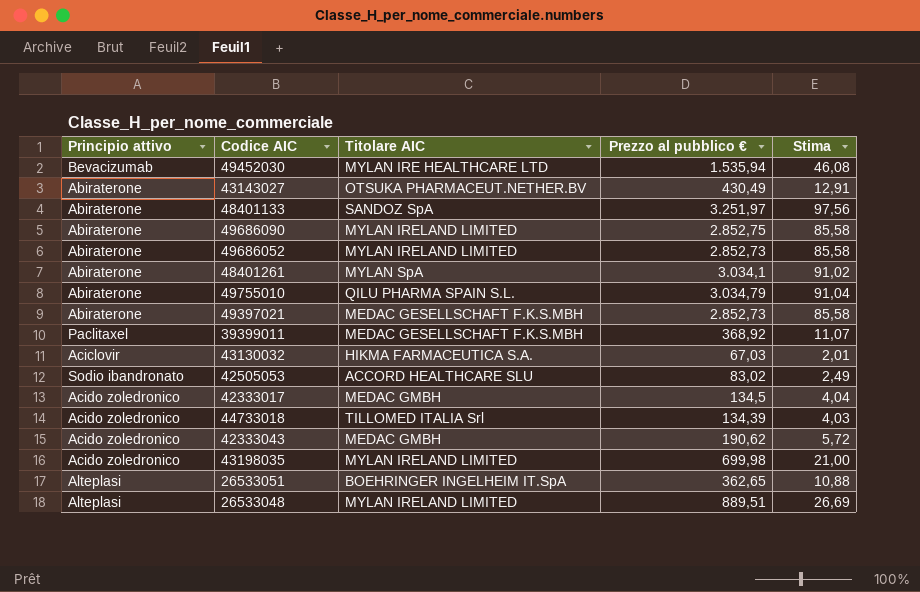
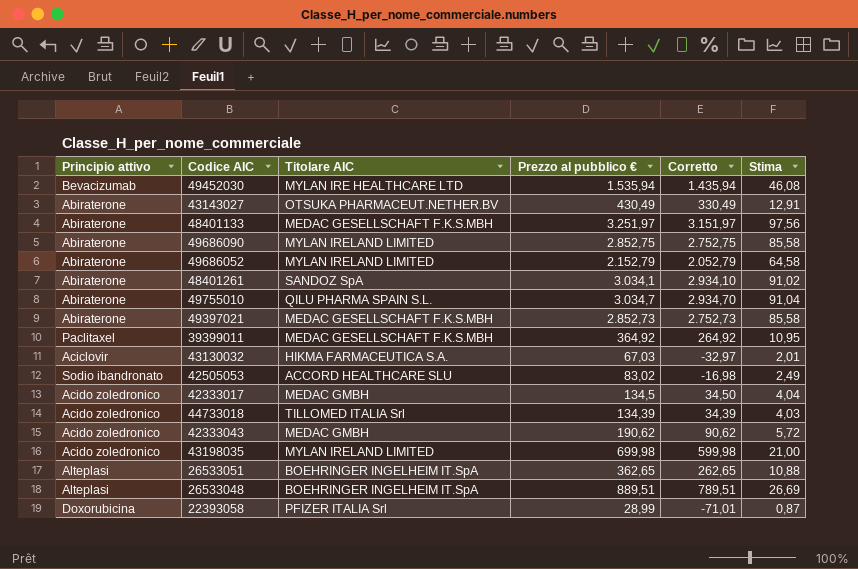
column Corretto | formula: none -> [Prezzo al pubblico €] - 100
48401133 | Titolare AIC: SANDOZ SpA -> MEDAC GESELLSCHAFT F.K.S.MBH
49686052 | Prezzo al pubblico €: 2.852,73 -> 2.152,79
49686052 | Stima: 85,58 -> 64,58
48401261 | Titolare AIC: MYLAN SpA -> SANDOZ SpA
49755010 | Prezzo al pubblico €: 3.034,79 -> 3.034,7
39399011 | Prezzo al pubblico €: 368,92 -> 364,92
39399011 | Stima: 11,07 -> 10,95
26533048 | Titolare AIC: MYLAN IRELAND LIMITED -> BOEHRINGER INGELHEIM IT.SpA
row 22393058: none -> Doxorubicina | PFIZER ITALIA Srl | 28,99 | -71,01 | 0,87

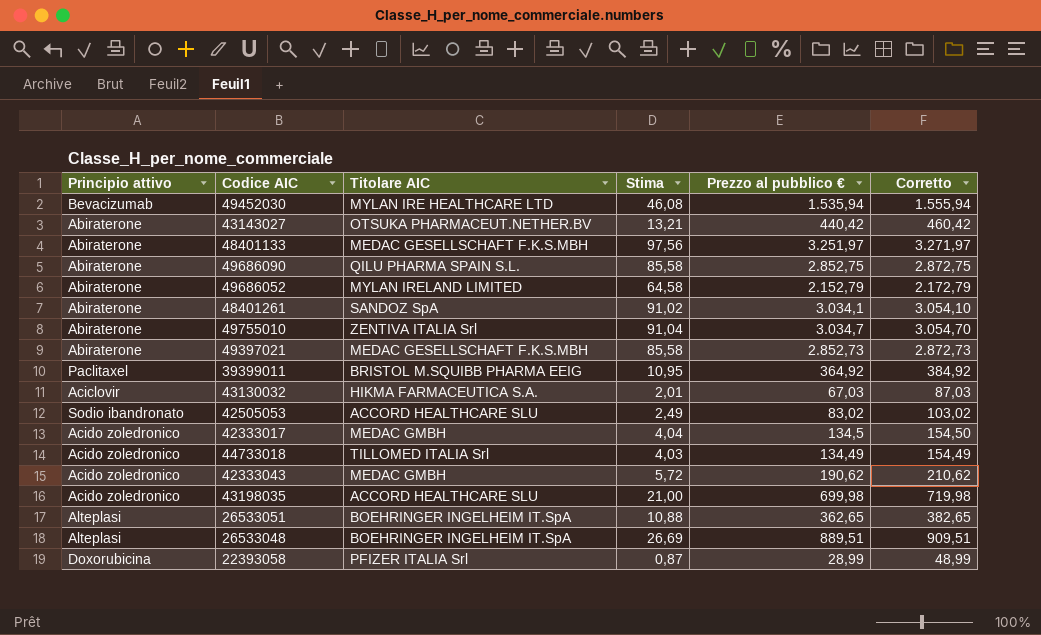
column Stima | position: 6 -> 4
column Corretto | formula: [Prezzo al pubblico €] - 100 -> [Prezzo al pubblico €] + 20
43143027 | Stima: 12,91 -> 13,21
43143027 | Prezzo al pubblico €: 430,49 -> 440,42
49686090 | Titolare AIC: MYLAN IRELAND LIMITED -> QILU PHARMA SPAIN S.L.
49755010 | Titolare AIC: QILU PHARMA SPAIN S.L. -> ZENTIVA ITALIA Srl
39399011 | Titolare AIC: MEDAC GESELLSCHAFT F.K.S.MBH -> BRISTOL M.SQUIBB PHARMA EEIG
44733018 | Prezzo al pubblico €: 134,39 -> 134,49
43198035 | Titolare AIC: MYLAN IRELAND LIMITED -> ACCORD HEALTHCARE SLU

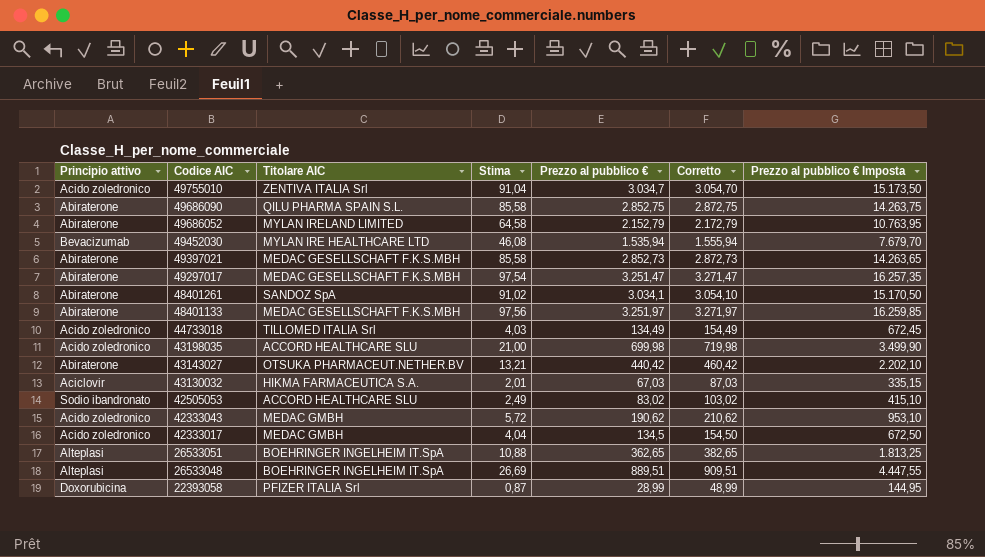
row order: none -> Codice AIC descending
column Prezzo al pubblico € Imposta | formula: none -> [Prezzo al pubblico €] * 5
row 39399011: Paclitaxel | BRISTOL M.SQUIBB PHARMA EEIG | 10,95 | 364,92 | 384,92 -> none
49755010 | Principio attivo: Abiraterone -> Acido zoledronico
row 49297017: none -> Abiraterone | MEDAC GESELLSCHAFT F.K.S.MBH | 97,54 | 3.251,47 | 3.271,47 | 16.257,35

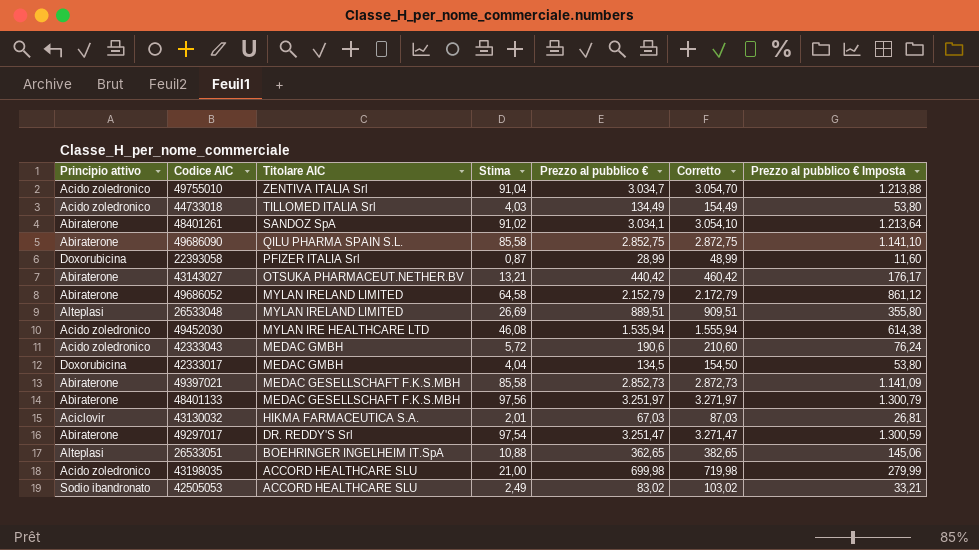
row order: Codice AIC descending -> Titolare AIC descending
column Prezzo al pubblico € Imposta | formula: [Prezzo al pubblico €] * 5 -> [Prezzo al pubblico €] * 0,4
26533048 | Titolare AIC: BOEHRINGER INGELHEIM IT.SpA -> MYLAN IRELAND LIMITED
49452030 | Principio attivo: Bevacizumab -> Acido zoledronico
42333043 | Prezzo al pubblico €: 190,62 -> 190,6
42333043 | Corretto: 210,62 -> 210,60
42333017 | Principio attivo: Acido zoledronico -> Doxorubicina
49297017 | Titolare AIC: MEDAC GESELLSCHAFT F.K.S.MBH -> DR. REDDY'S Srl

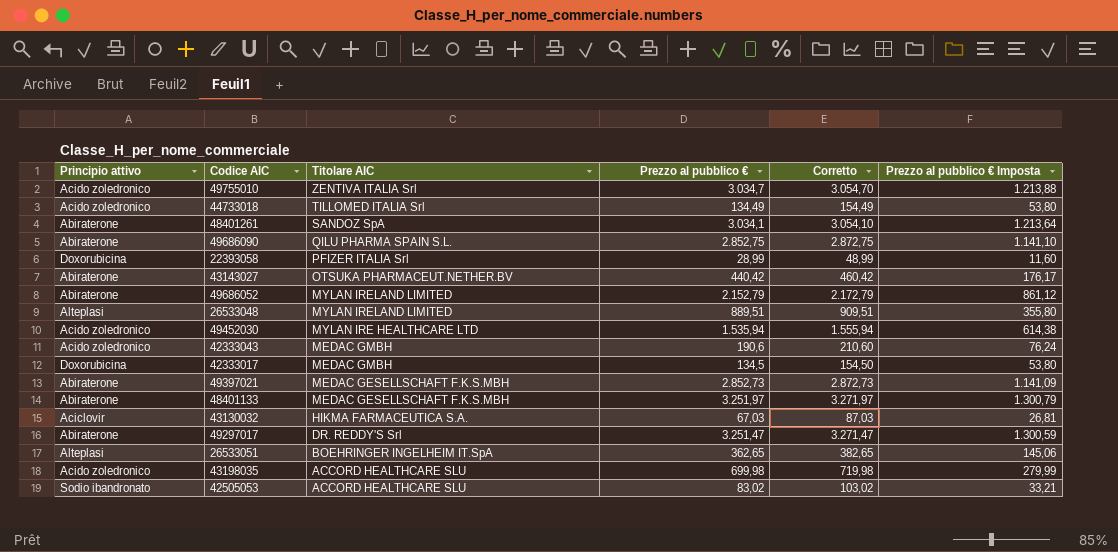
column Stima | formula: [Prezzo al pubblico €] * 0,03 -> none

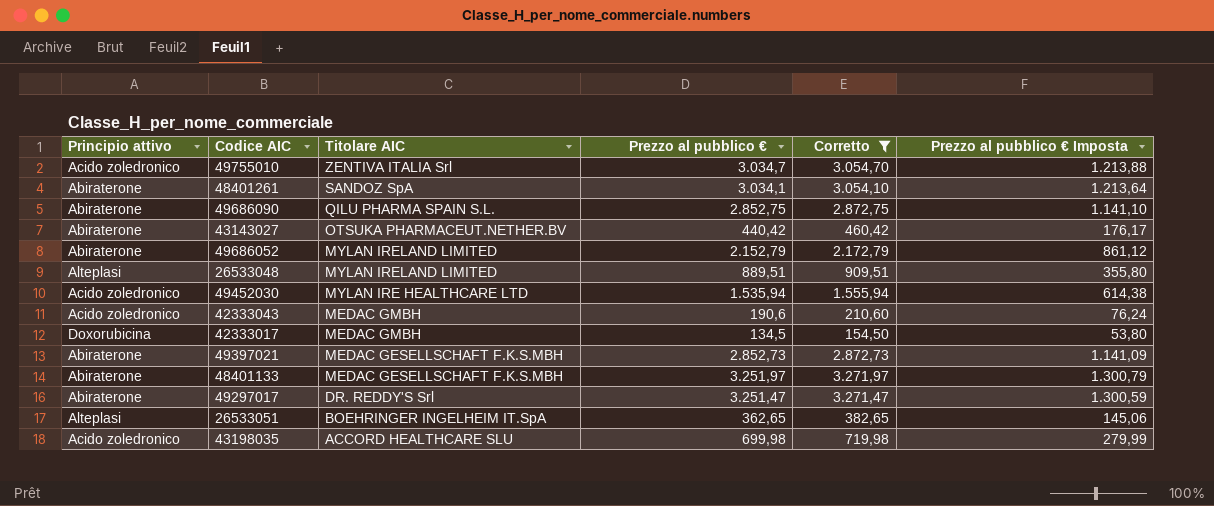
filter: none -> Corretto >= 154,50

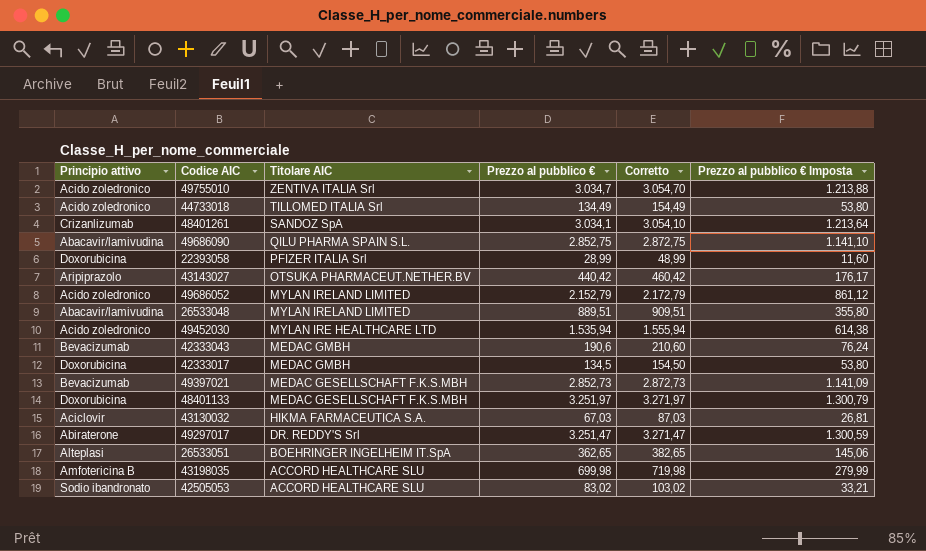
filter: Corretto >= 154,50 -> none
48401261 | Principio attivo: Abiraterone -> Crizanlizumab
49686090 | Principio attivo: Abiraterone -> Abacavir/lamivudina
43143027 | Principio attivo: Abiraterone -> Aripiprazolo
49686052 | Principio attivo: Abiraterone -> Acido zoledronico
26533048 | Principio attivo: Alteplasi -> Abacavir/lamivudina
42333043 | Principio attivo: Acido zoledronico -> Bevacizumab
49397021 | Principio attivo: Abiraterone -> Bevacizumab
48401133 | Principio attivo: Abiraterone -> Doxorubicina
43198035 | Principio attivo: Acido zoledronico -> Amfotericina B

